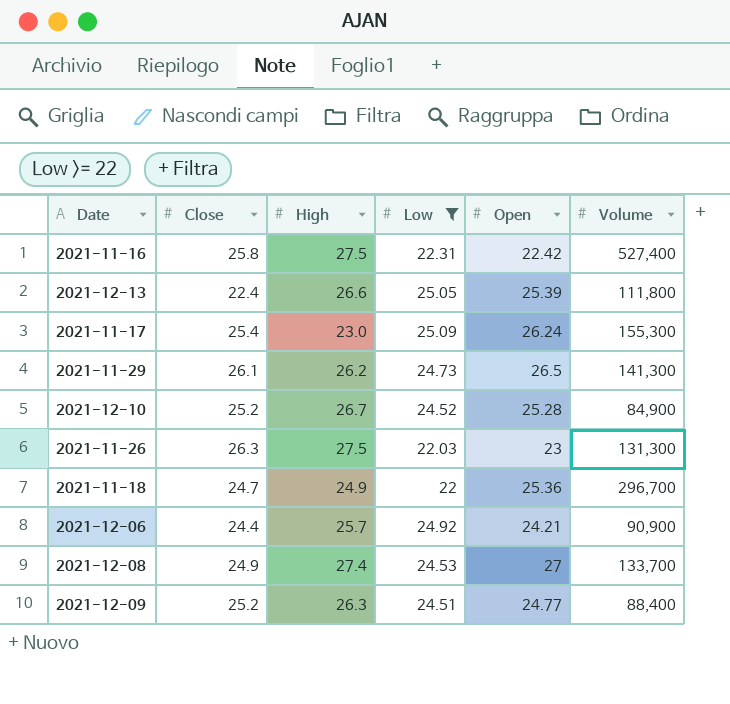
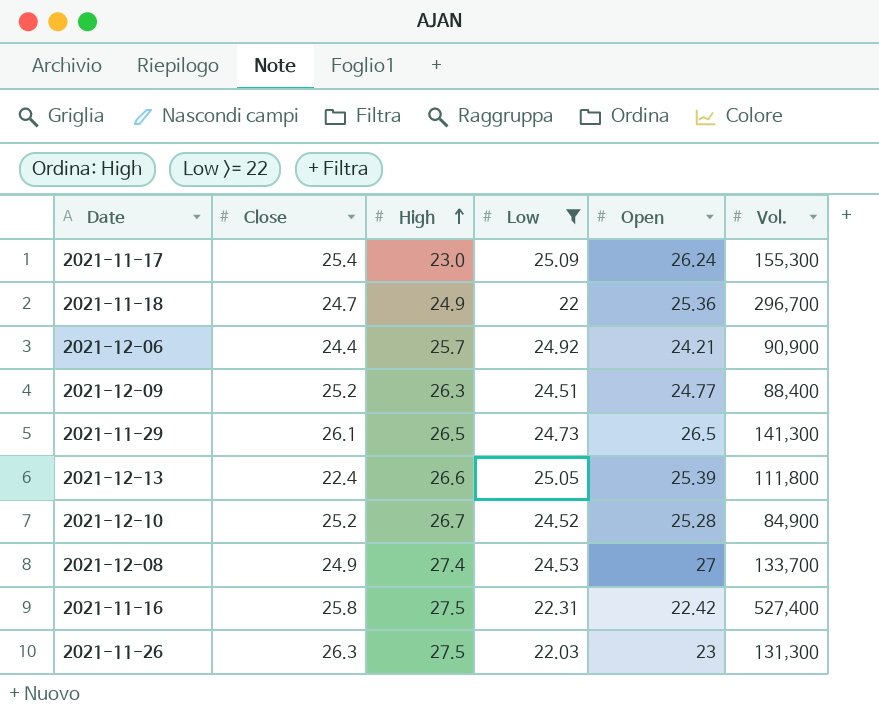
row order: none -> High ascending
column name: Volume -> Vol.
2021-11-29 | High: 26.2 -> 26.5

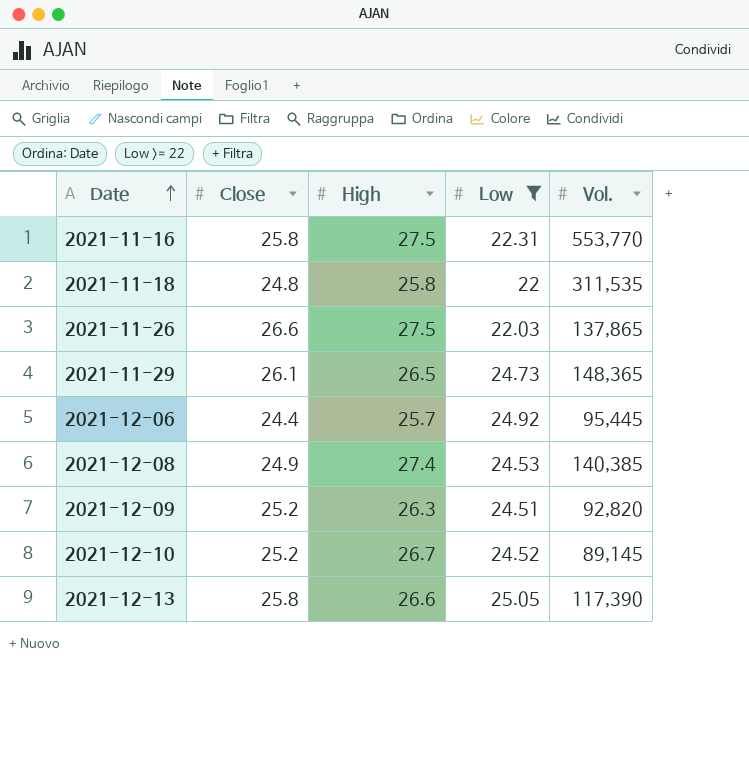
row order: High ascending -> Date ascending
column Open | position: 5 -> none
row 2021-11-17: 25.4 | 23.0 | 25.09 | 26.24 | 155,300 -> none
2021-11-16 | Vol.: 527,400 -> 553,770
2021-11-18 | Close: 24.7 -> 24.8
2021-11-18 | High: 24.9 -> 25.8
2021-11-18 | Vol.: 296,700 -> 311,535
2021-11-26 | Close: 26.3 -> 26.6
2021-11-26 | Vol.: 131,300 -> 137,865
2021-11-29 | Vol.: 141,300 -> 148,365
2021-12-06 | Vol.: 90,900 -> 95,445
2021-12-08 | Vol.: 133,700 -> 140,385
2021-12-09 | Vol.: 88,400 -> 92,820
2021-12-10 | Vol.: 84,900 -> 89,145
2021-12-13 | Close: 22.4 -> 25.8
2021-12-13 | Vol.: 111,800 -> 117,390

